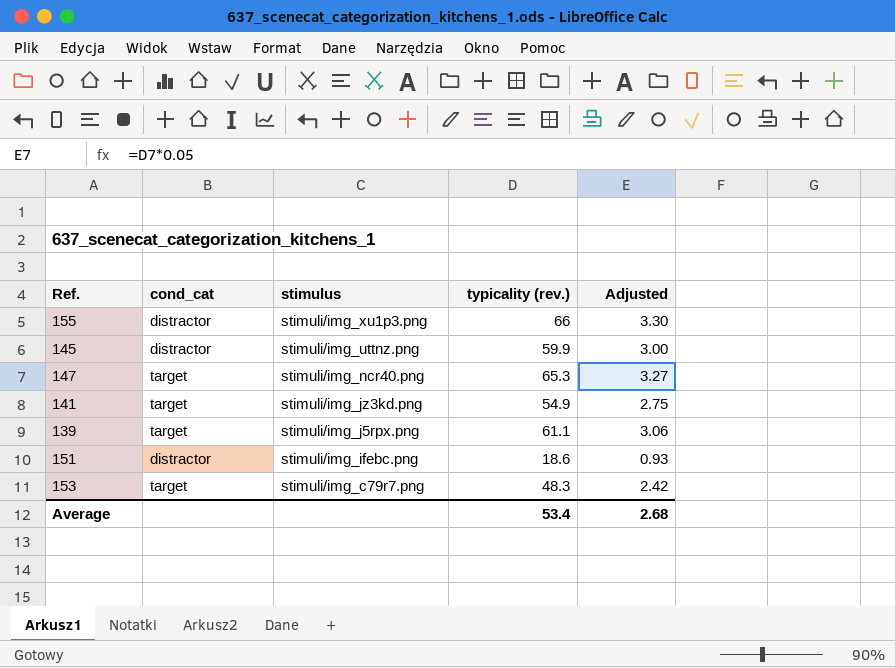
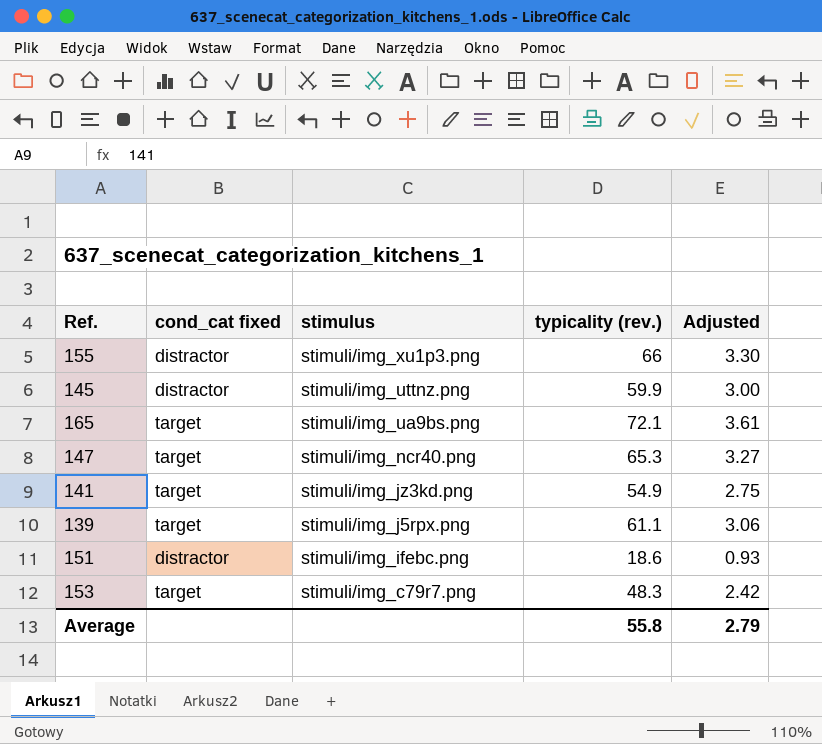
column name: cond_cat -> cond_cat fixed
row 165: none -> target | stimuli/img_ua9bs.png | 72.1 | 3.61
Average | typicality (rev.): 53.4 -> 55.8
Average | Adjusted: 2.68 -> 2.79

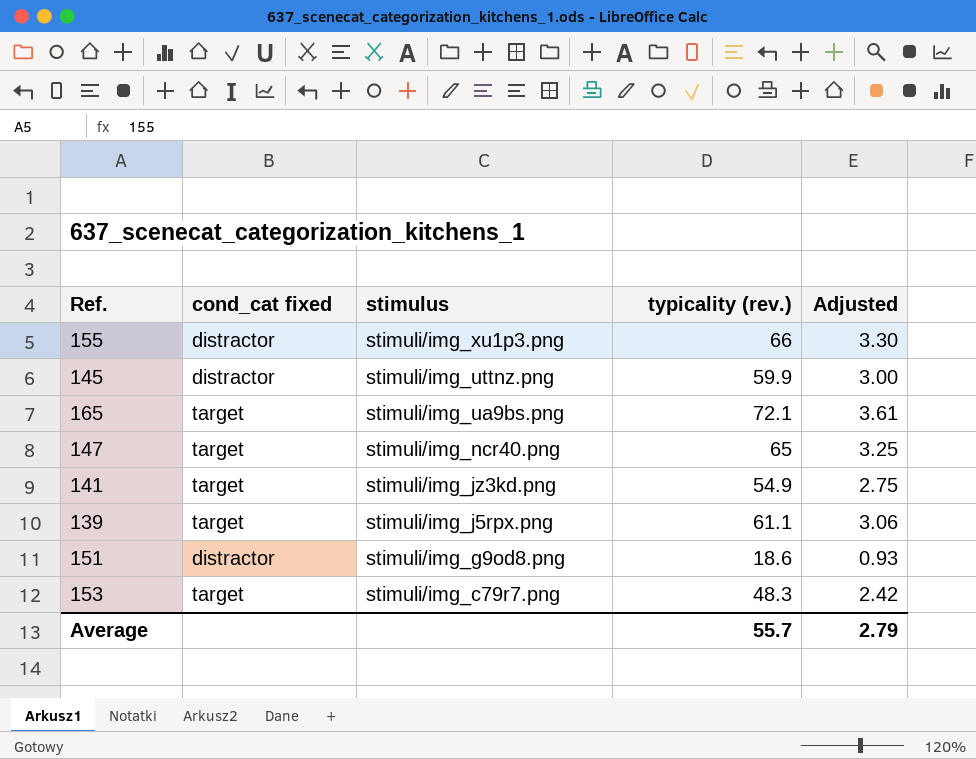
147 | typicality (rev.): 65.3 -> 65
147 | Adjusted: 3.27 -> 3.25
151 | stimulus: stimuli/img_ifebc.png -> stimuli/img_g9od8.png
Average | typicality (rev.): 55.8 -> 55.7

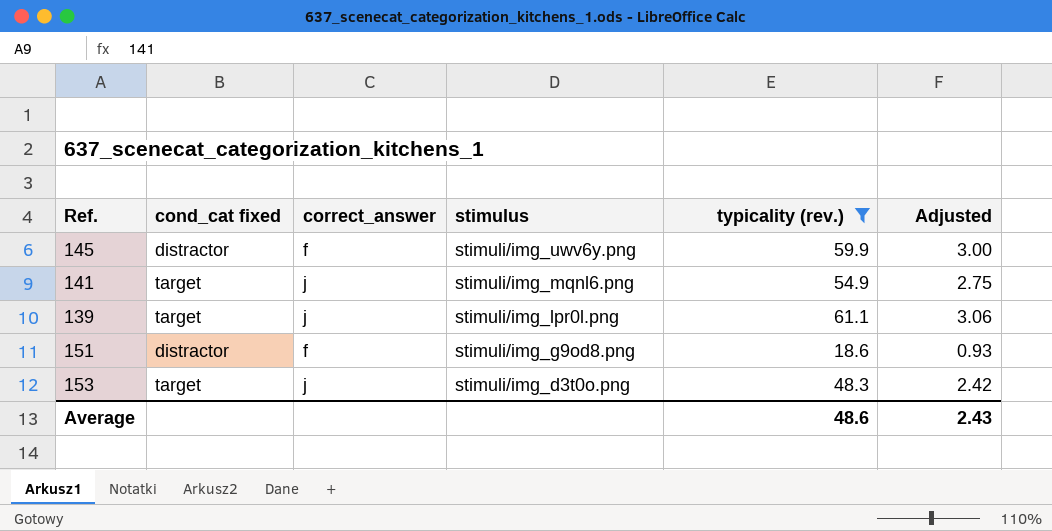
filter: none -> typicality (rev.) <= 61.1
column correct_answer | position: none -> 3
145 | stimulus: stimuli/img_uttnz.png -> stimuli/img_uwv6y.png
141 | stimulus: stimuli/img_jz3kd.png -> stimuli/img_mqnl6.png
139 | stimulus: stimuli/img_j5rpx.png -> stimuli/img_lpr0l.png
153 | stimulus: stimuli/img_c79r7.png -> stimuli/img_d3t0o.png
Average | typicality (rev.): 55.7 -> 48.6
Average | Adjusted: 2.79 -> 2.43

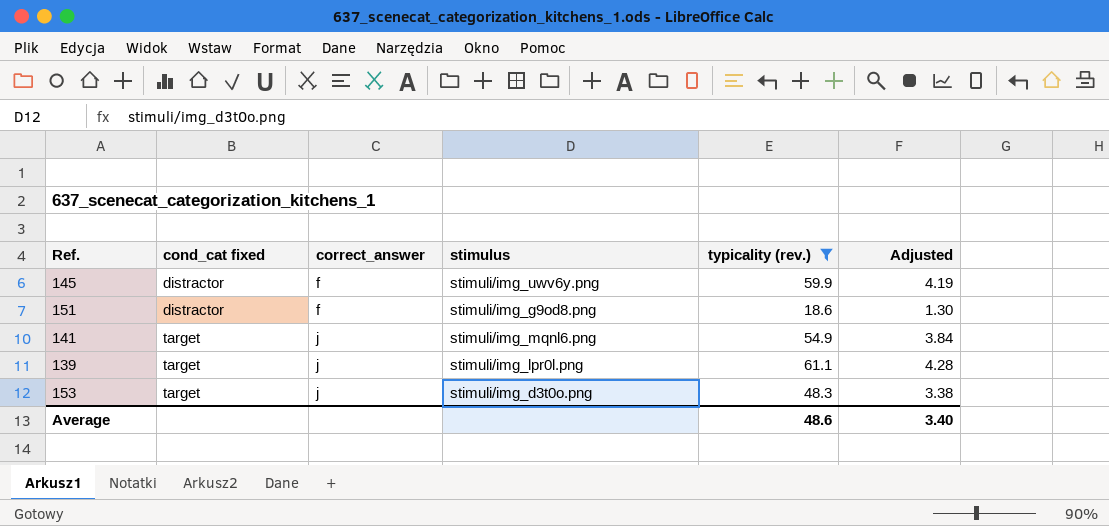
row order: stimulus descending -> cond_cat fixed ascending
column Adjusted | formula: [typicality (rev.)] * 0.05 -> [typicality (rev.)] * 0.07
Average | Adjusted: 2.43 -> 3.40

